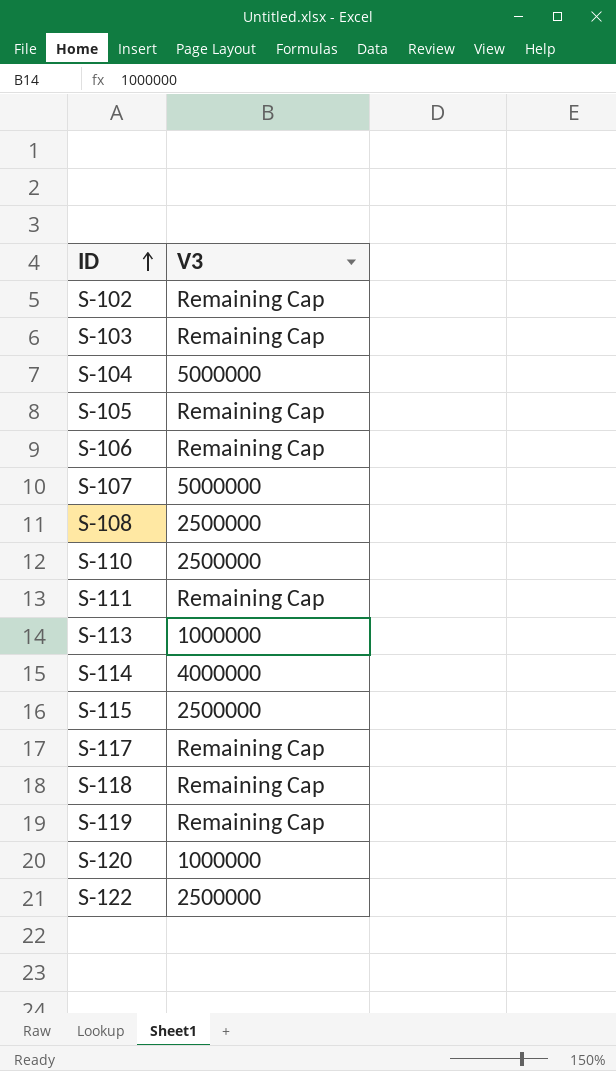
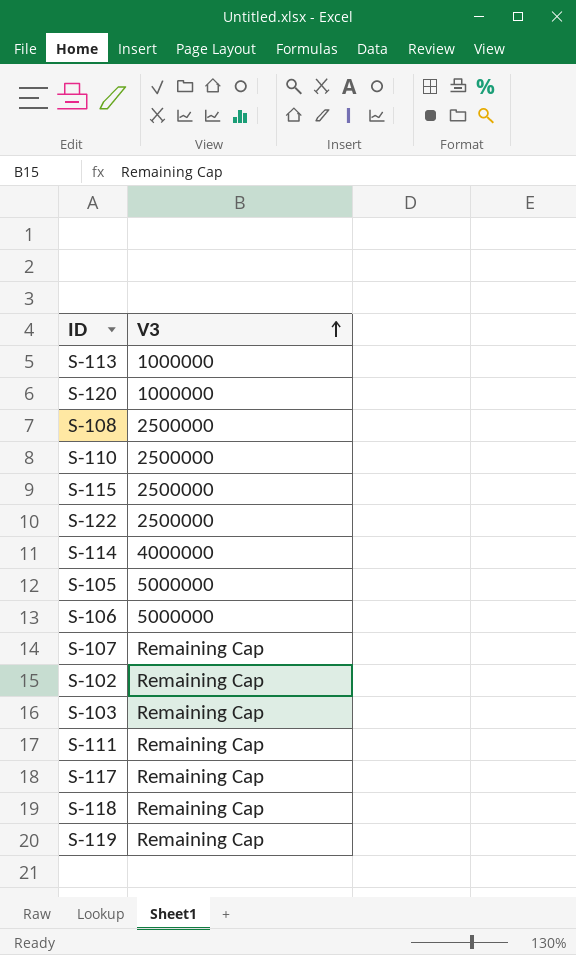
row order: ID ascending -> V3 ascending
row S-104: 5000000 -> none
S-105 | V3: Remaining Cap -> 5000000
S-106 | V3: Remaining Cap -> 5000000
S-107 | V3: 5000000 -> Remaining Cap

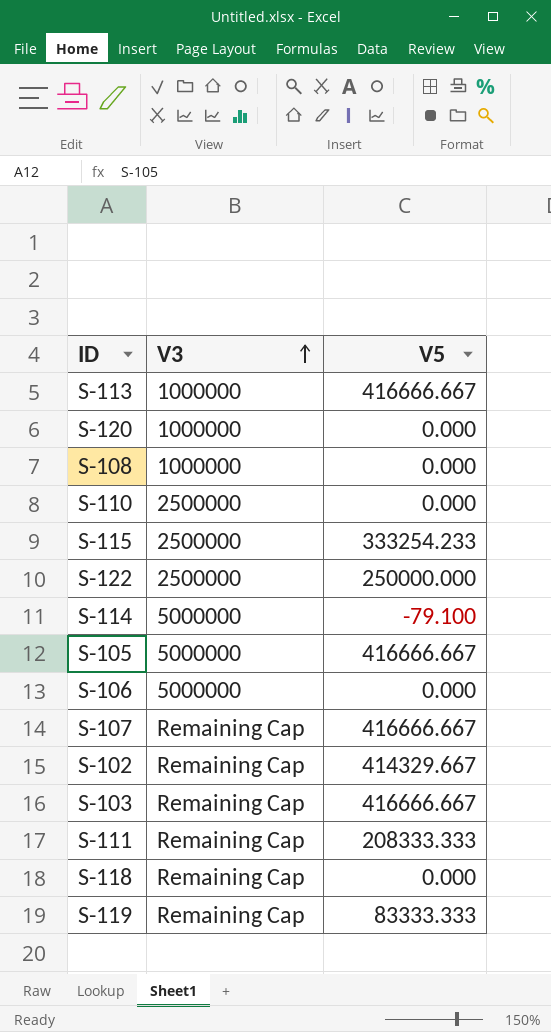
column V5 | position: none -> 3
row S-117: Remaining Cap -> none
S-108 | V3: 2500000 -> 1000000
S-114 | V3: 4000000 -> 5000000

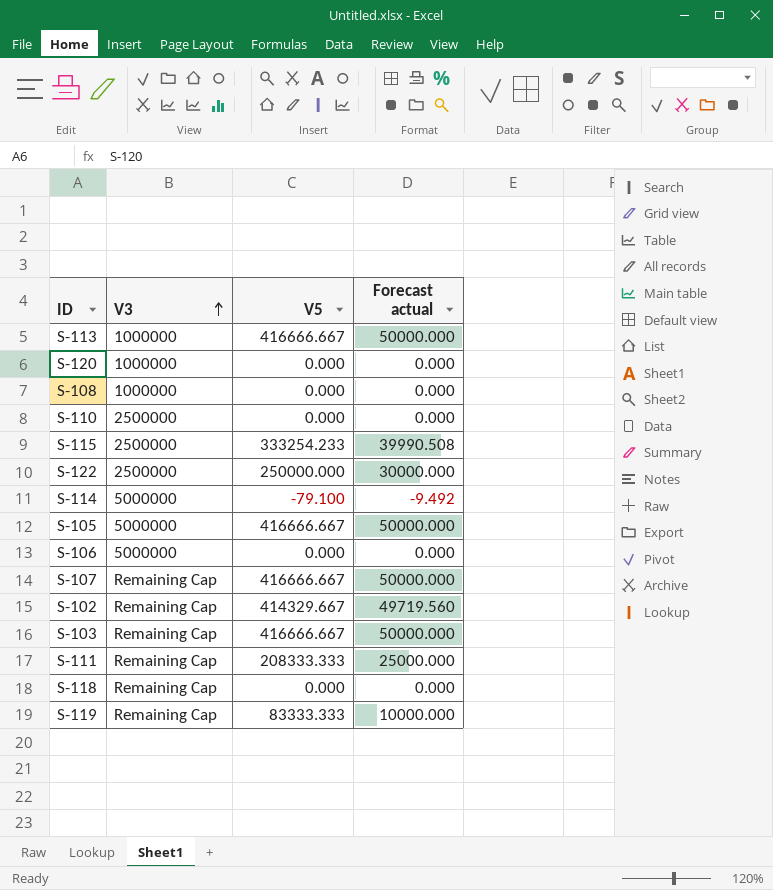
column Forecast actual | formula: none -> [V5] * 0.12

